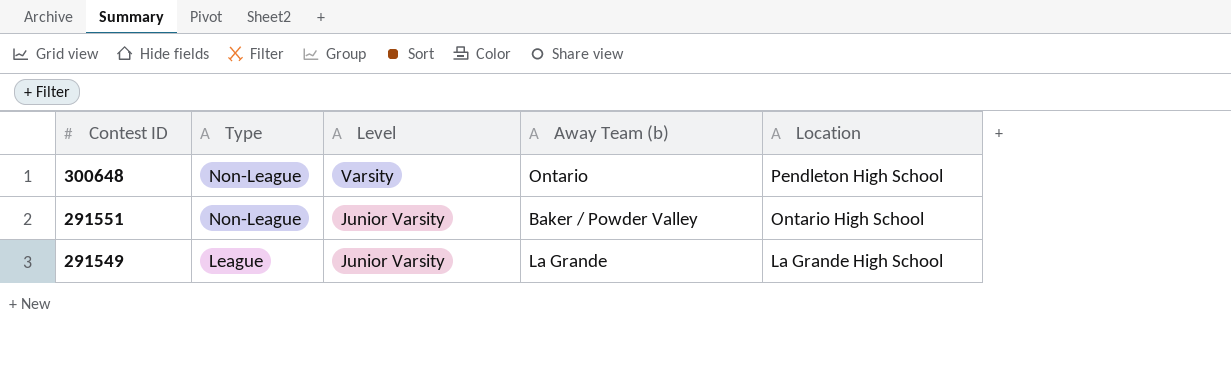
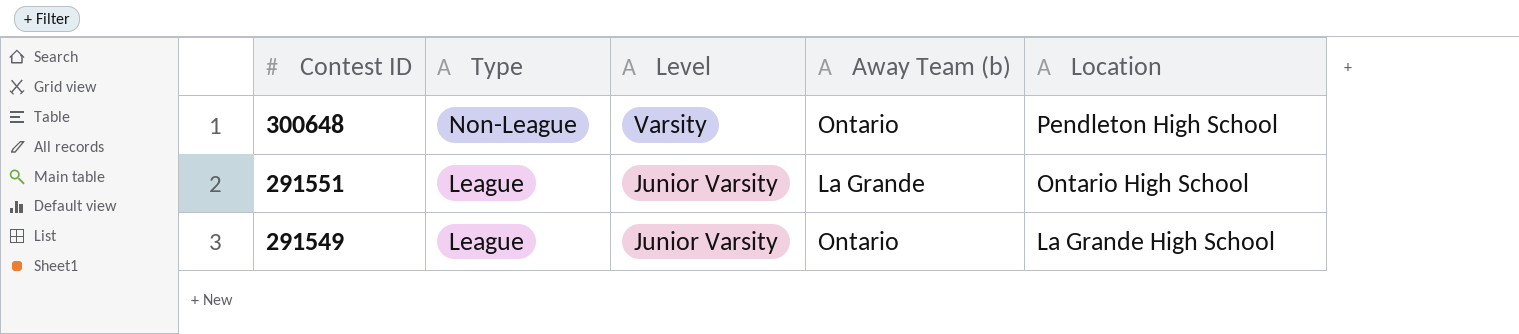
291551 | Type: Non-League -> League
291551 | Away Team (b): Baker / Powder Valley -> La Grande
291549 | Away Team (b): La Grande -> Ontario

